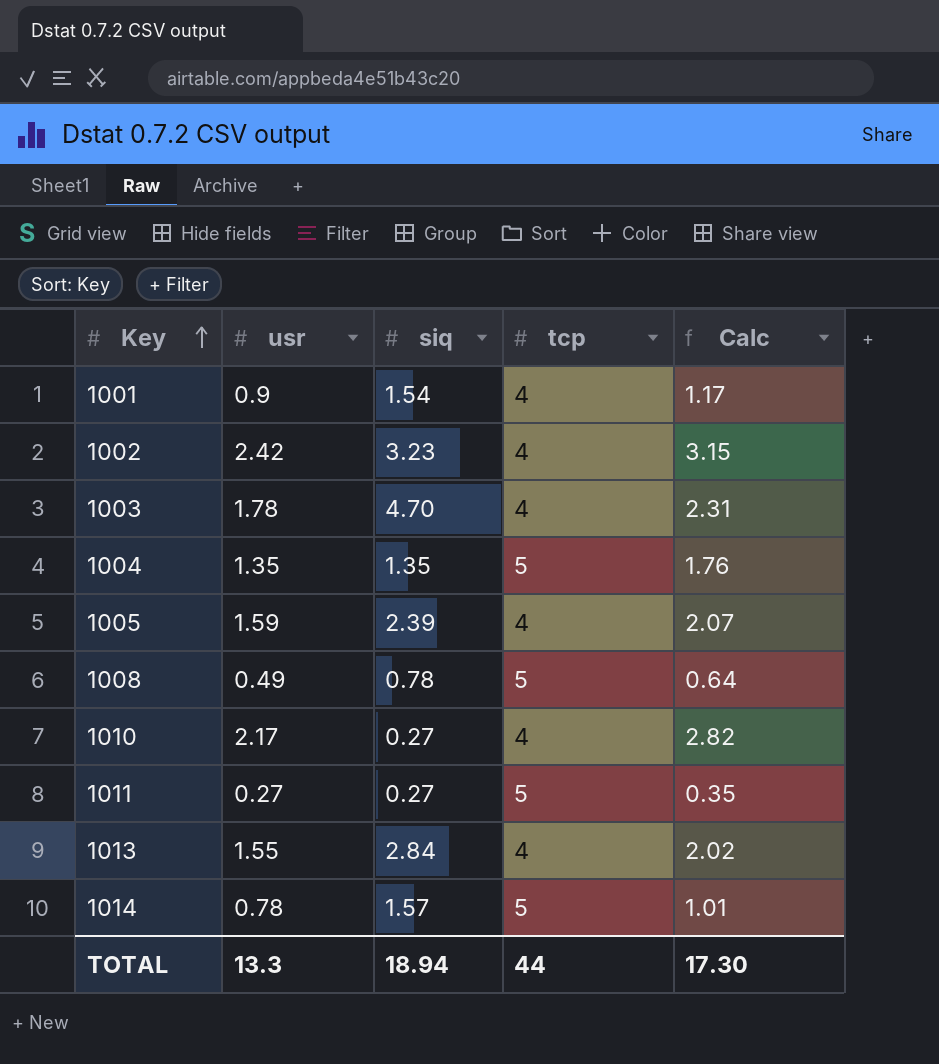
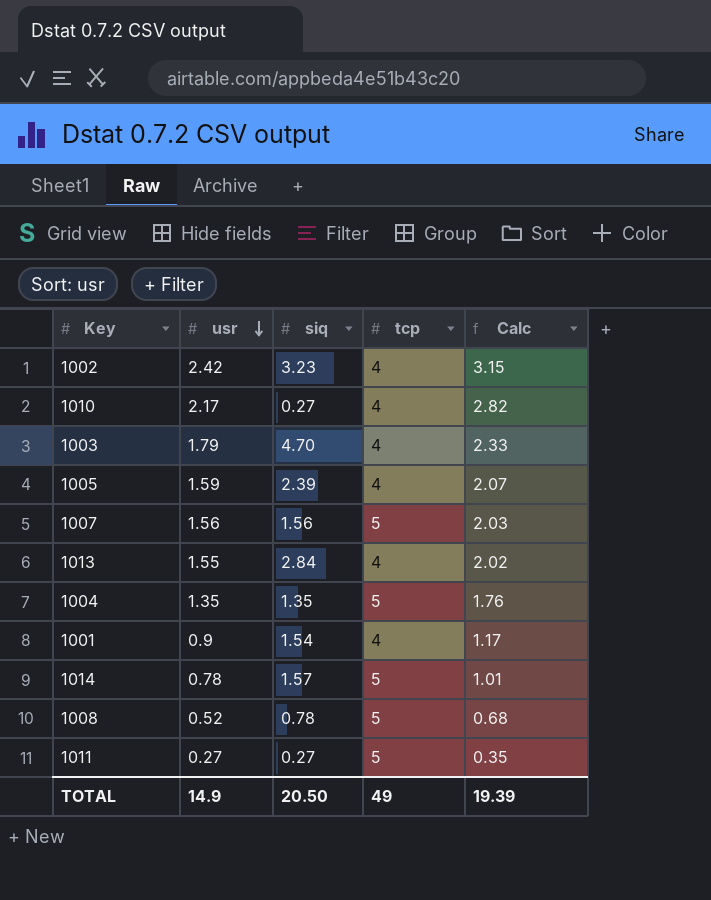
row order: Key ascending -> usr descending
1003 | usr: 1.78 -> 1.79
1003 | Calc: 2.31 -> 2.33
row 1007: none -> 1.56 | 1.56 | 5 | 2.03
1008 | usr: 0.49 -> 0.52
1008 | Calc: 0.64 -> 0.68
TOTAL | usr: 13.3 -> 14.9
TOTAL | siq: 18.94 -> 20.50
TOTAL | tcp: 44 -> 49
TOTAL | Calc: 17.30 -> 19.39

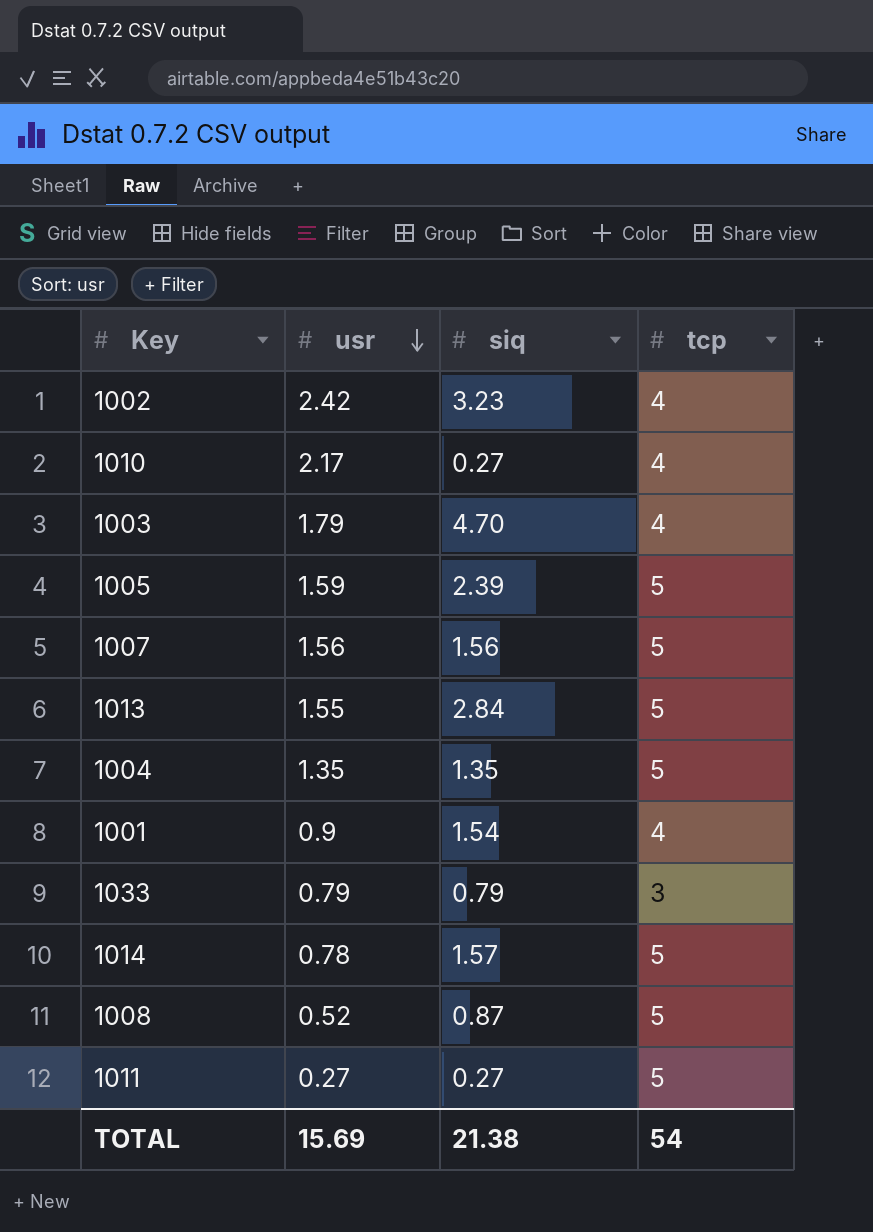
column Calc | formula: [usr] * 1.3 -> none
1005 | tcp: 4 -> 5
1013 | tcp: 4 -> 5
row 1033: none -> 0.79 | 0.79 | 3
1008 | siq: 0.78 -> 0.87
TOTAL | usr: 14.9 -> 15.69
TOTAL | siq: 20.50 -> 21.38
TOTAL | tcp: 49 -> 54

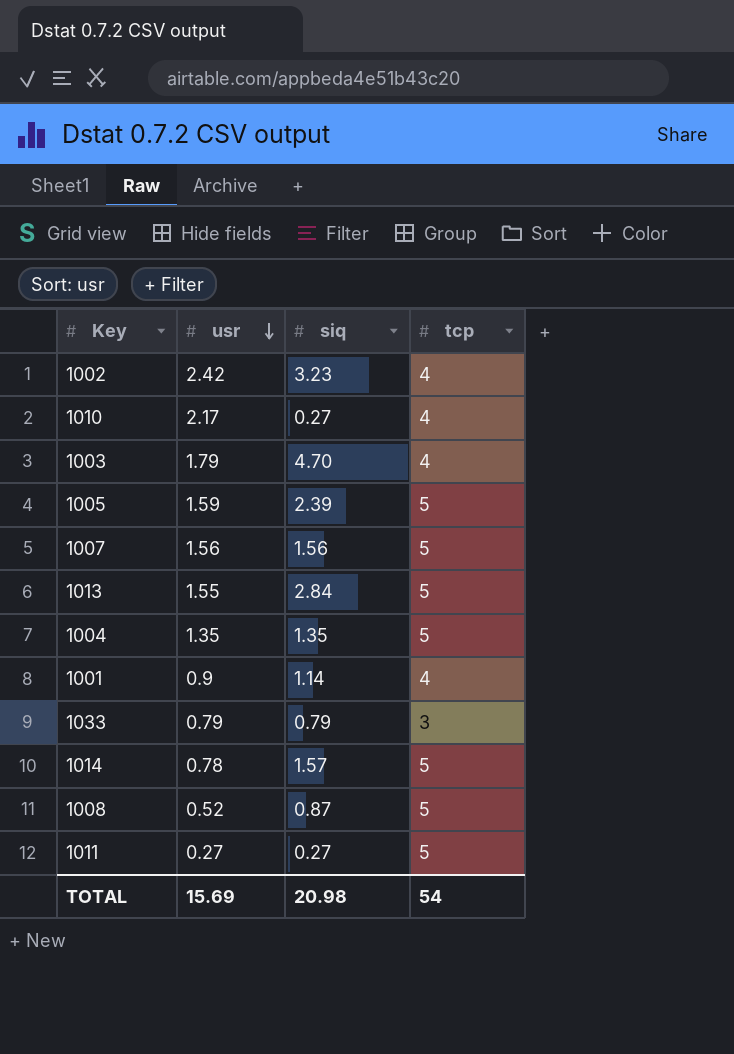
1001 | siq: 1.54 -> 1.14
TOTAL | siq: 21.38 -> 20.98

